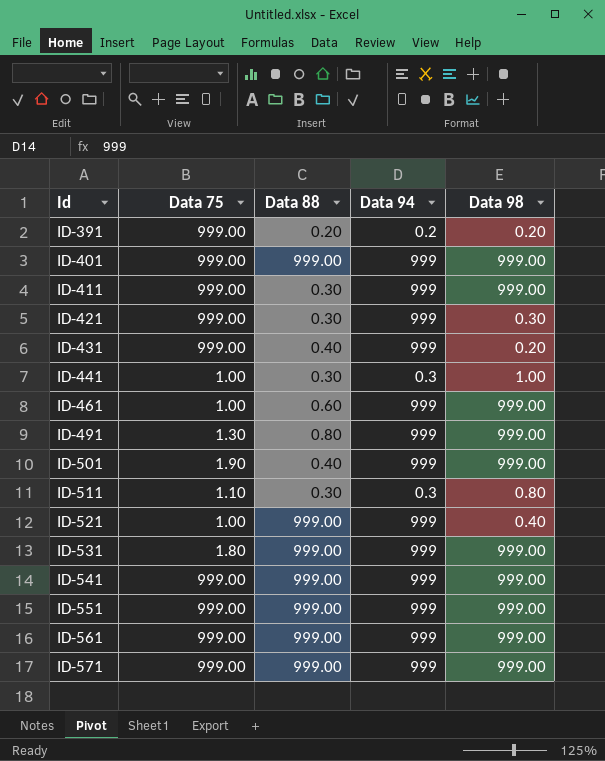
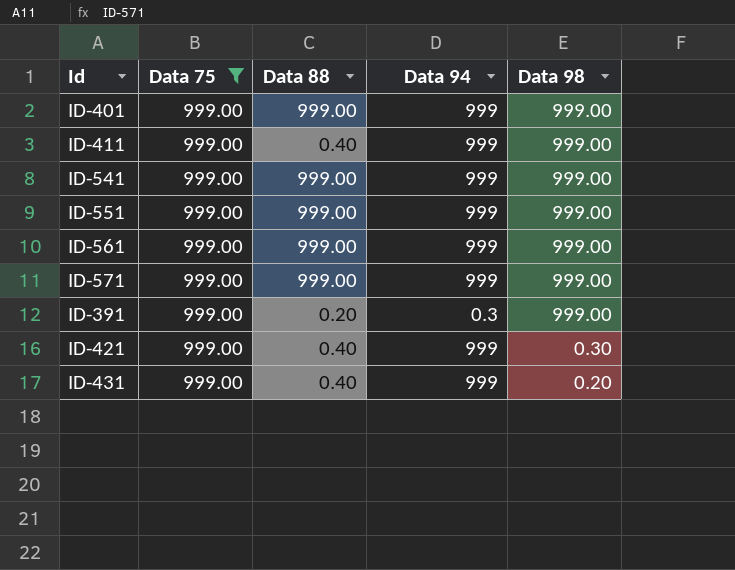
filter: none -> Data 75 = 999.00
row order: Id ascending -> Data 98 descending
ID-411 | Data 88: 0.30 -> 0.40
ID-391 | Data 94: 0.2 -> 0.3
ID-391 | Data 98: 0.20 -> 999.00
ID-421 | Data 88: 0.30 -> 0.40

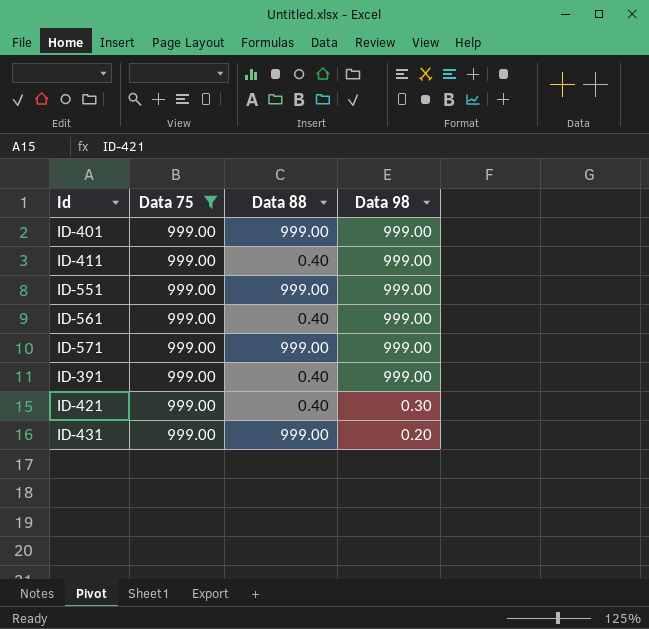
column Data 94 | position: 4 -> none
row ID-541: 999.00 | 999.00 | 999 | 999.00 -> none
ID-561 | Data 88: 999.00 -> 0.40
ID-391 | Data 88: 0.20 -> 0.40
ID-431 | Data 88: 0.40 -> 999.00

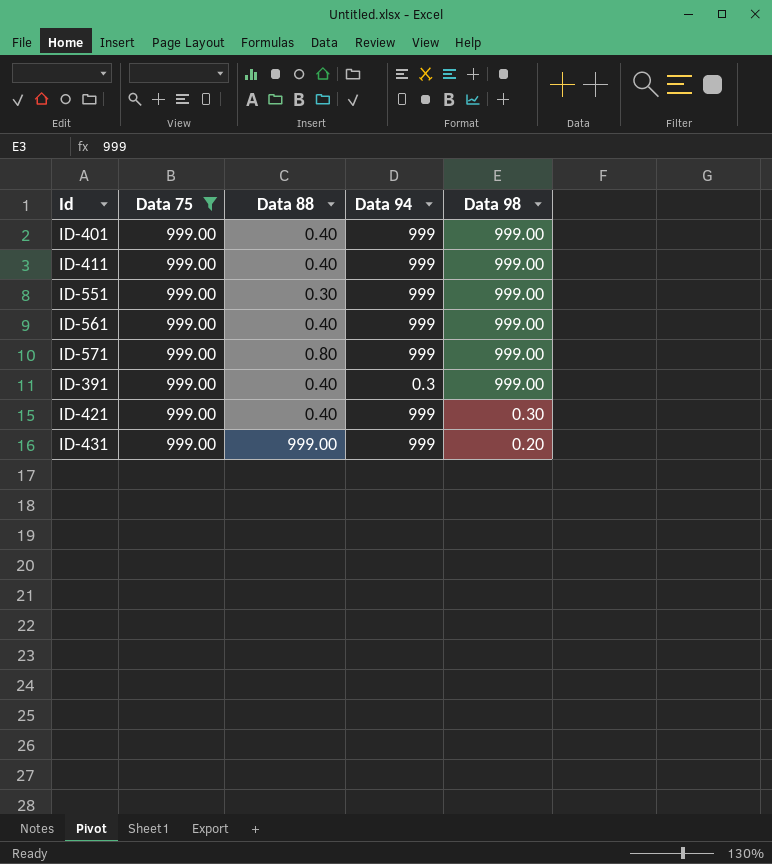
column Data 94 | position: none -> 4
ID-401 | Data 88: 999.00 -> 0.40
ID-551 | Data 88: 999.00 -> 0.30
ID-571 | Data 88: 999.00 -> 0.80

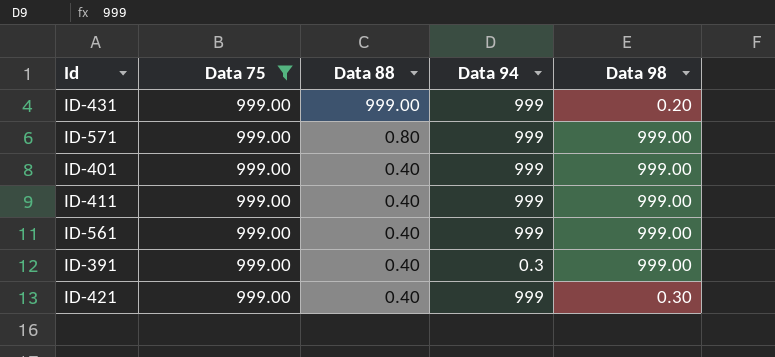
row order: Data 98 descending -> Data 88 descending
row ID-551: 999.00 | 0.30 | 999 | 999.00 -> none

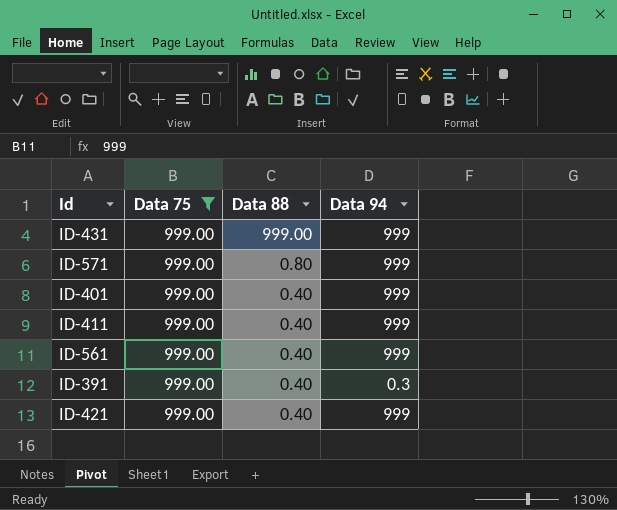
column Data 98 | position: 5 -> none

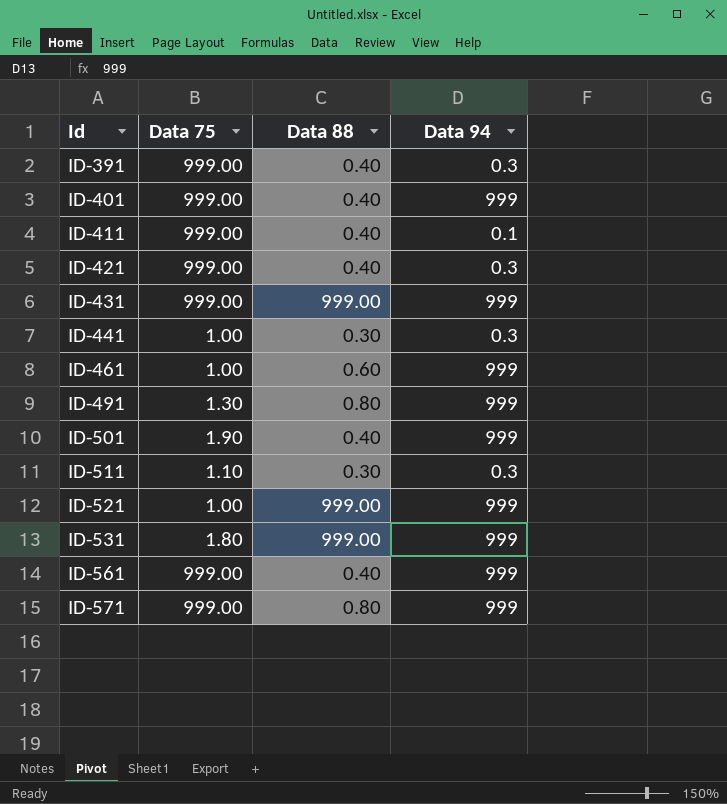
filter: Data 75 = 999.00 -> none
row order: Data 88 descending -> Id ascending
ID-411 | Data 94: 999 -> 0.1
ID-421 | Data 94: 999 -> 0.3

